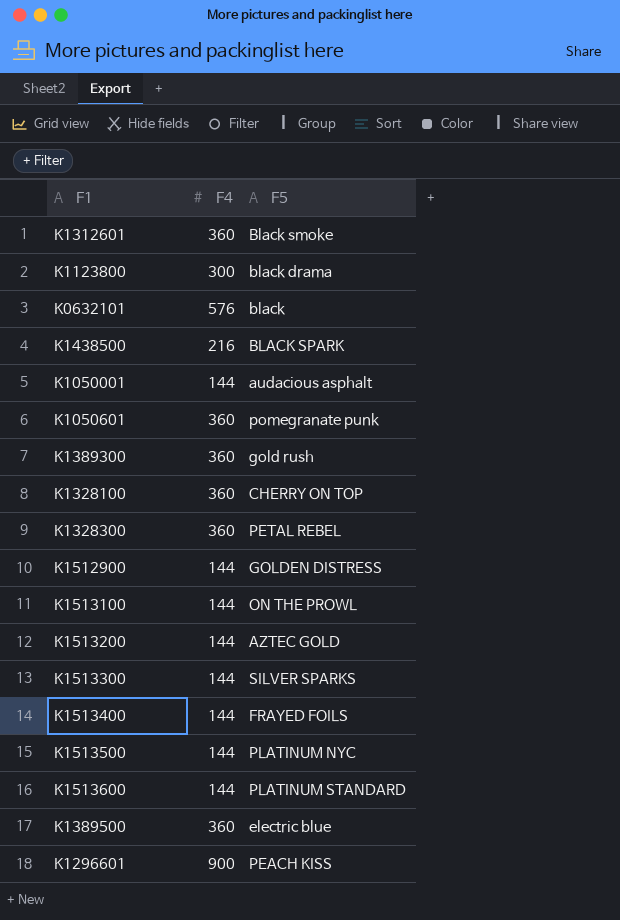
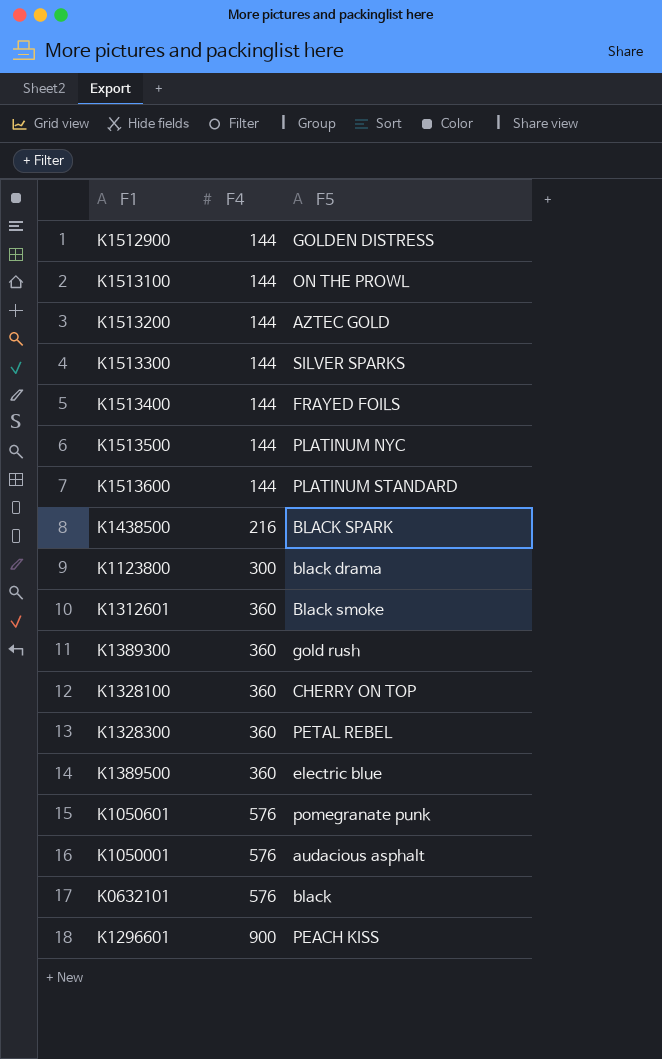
row order: none -> F4 ascending
K1050601 | F4: 360 -> 576
K1050001 | F4: 144 -> 576

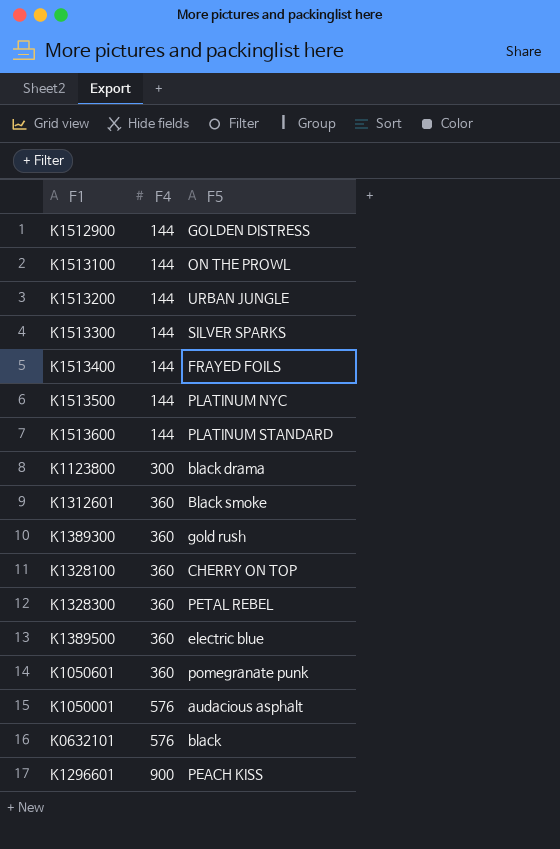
row K1438500: 216 | BLACK SPARK -> none
K1513200 | F5: AZTEC GOLD -> URBAN JUNGLE
K1050601 | F4: 576 -> 360

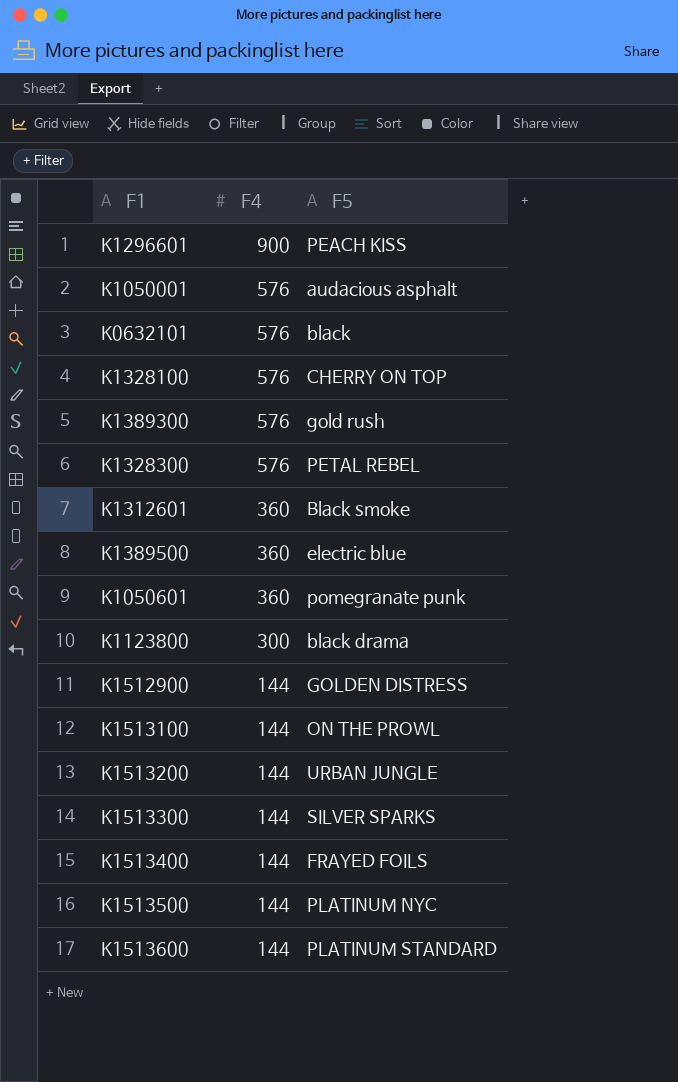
row order: F4 ascending -> F4 descending
K1328100 | F4: 360 -> 576
K1389300 | F4: 360 -> 576
K1328300 | F4: 360 -> 576

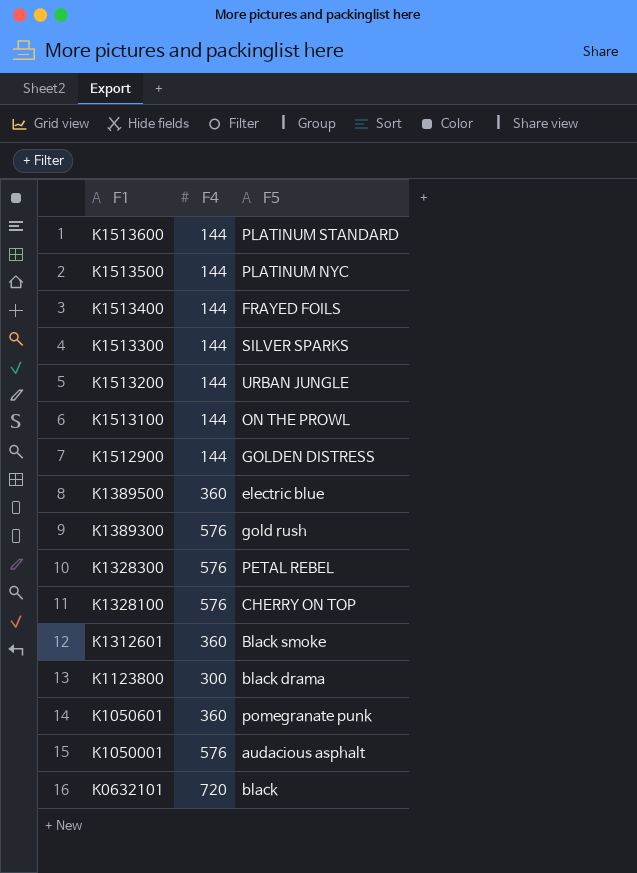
row order: F4 descending -> F1 descending
row K1296601: 900 | PEACH KISS -> none
K0632101 | F4: 576 -> 720

